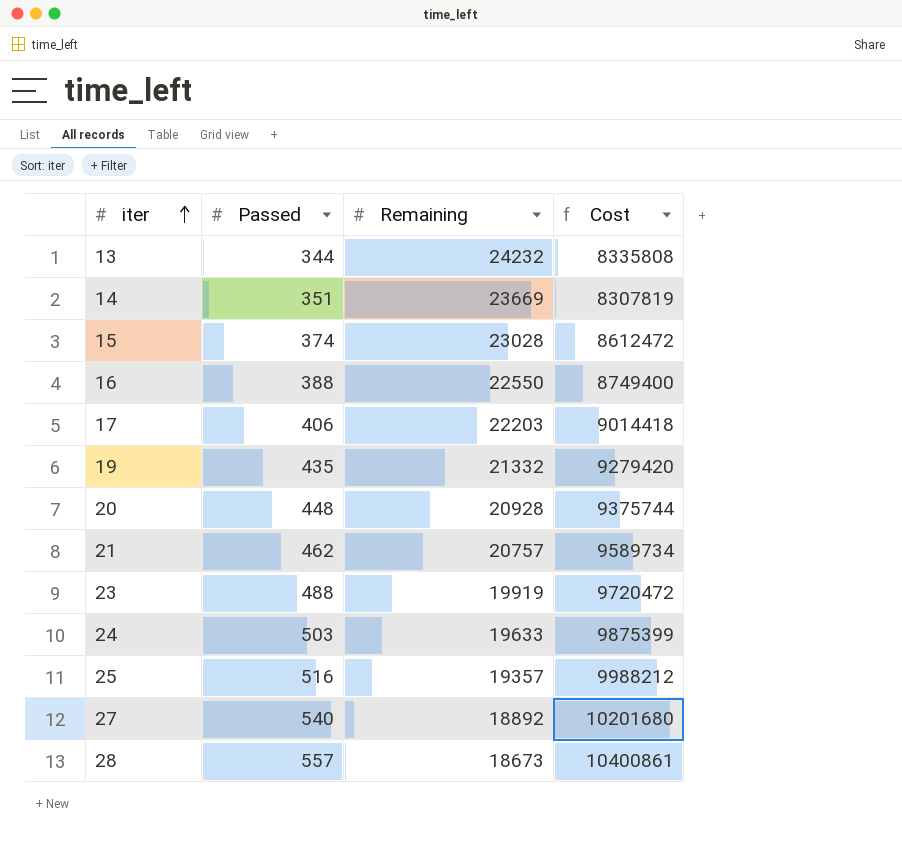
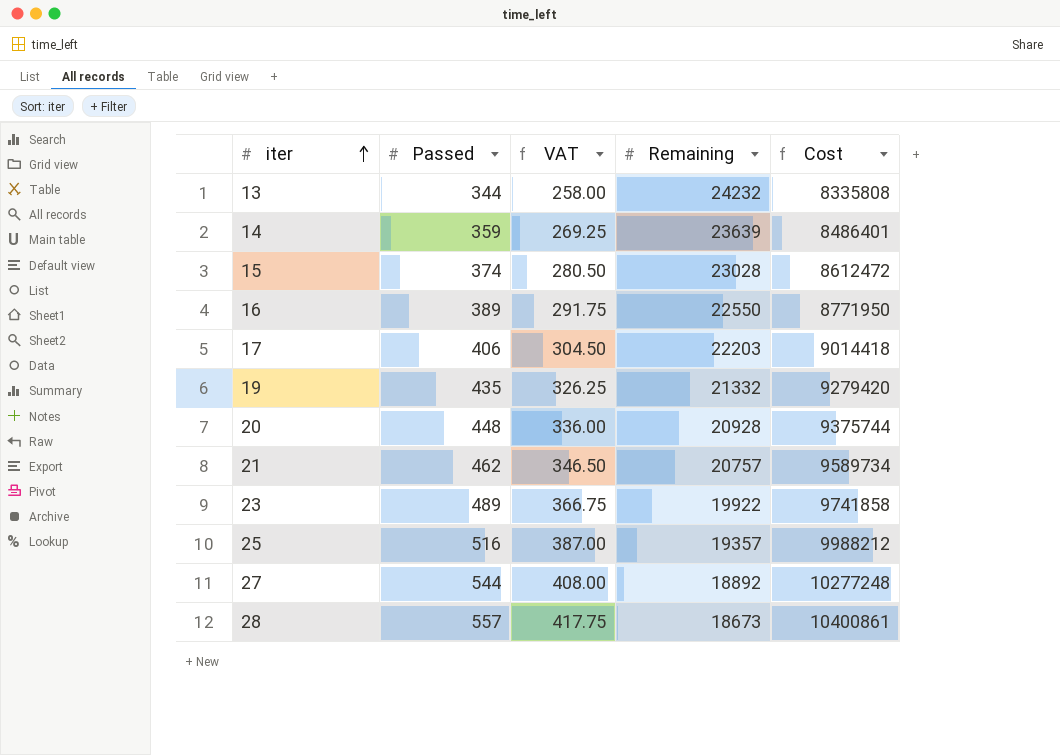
column VAT | formula: none -> [Passed] * 0.75
row 24: 503 | 19633 | 9875399 -> none
14 | Passed: 351 -> 359
14 | Remaining: 23669 -> 23639
14 | Cost: 8307819 -> 8486401
16 | Passed: 388 -> 389
16 | Cost: 8749400 -> 8771950
23 | Passed: 488 -> 489
23 | Remaining: 19919 -> 19922
23 | Cost: 9720472 -> 9741858
27 | Passed: 540 -> 544
27 | Cost: 10201680 -> 10277248

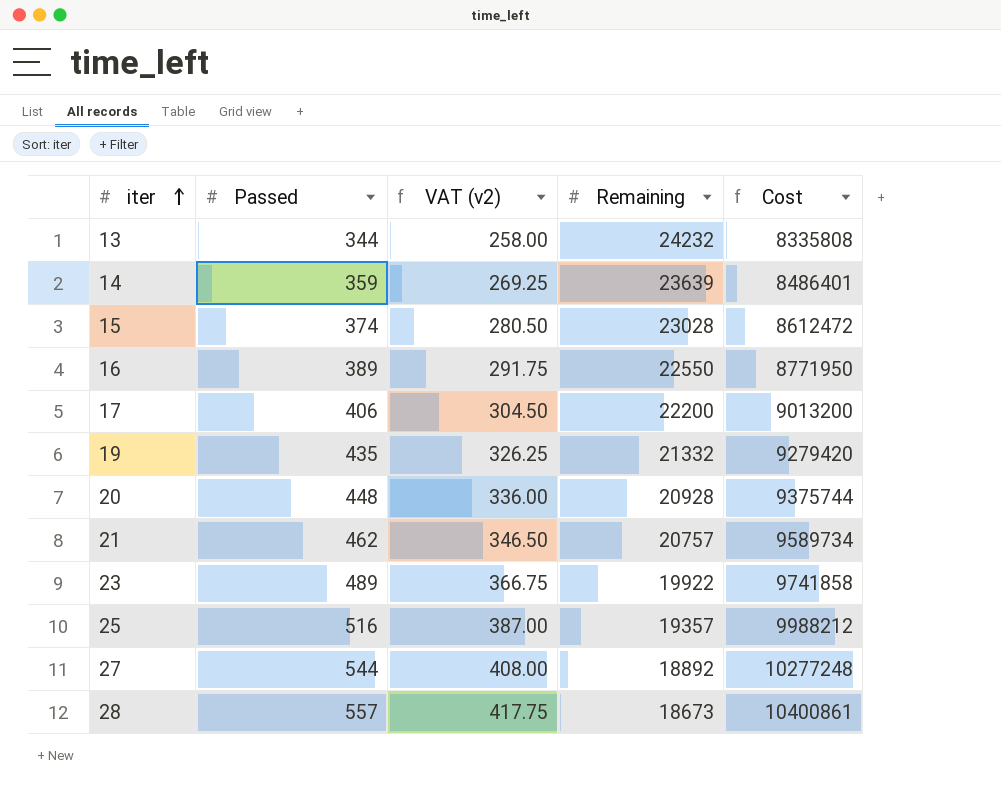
column name: VAT -> VAT (v2)
17 | Remaining: 22203 -> 22200
17 | Cost: 9014418 -> 9013200

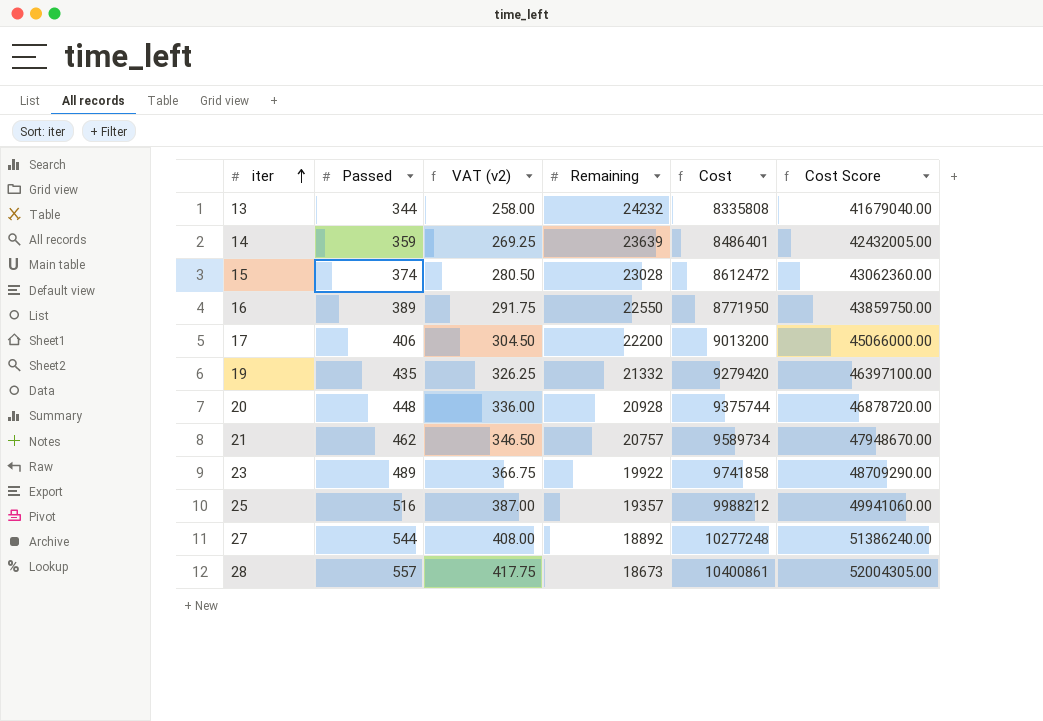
column Cost Score | formula: none -> [Cost] * 5

